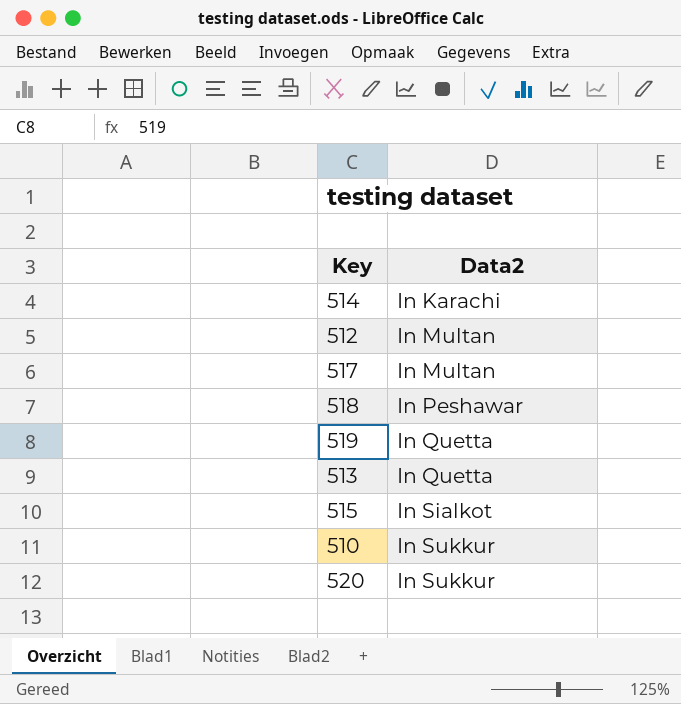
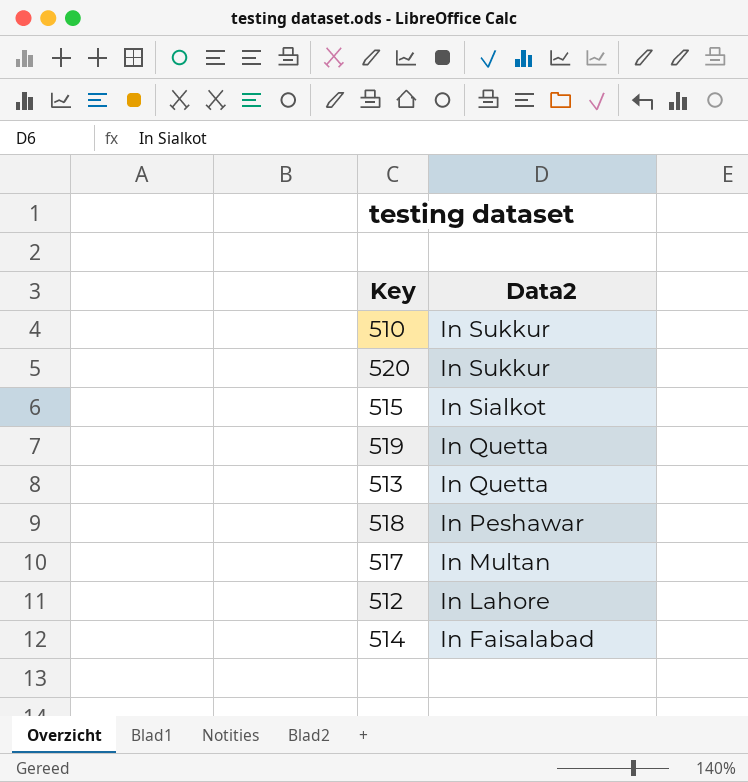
row order: Data2 ascending -> Data2 descending
512 | Data2: In Multan -> In Lahore
514 | Data2: In Karachi -> In Faisalabad

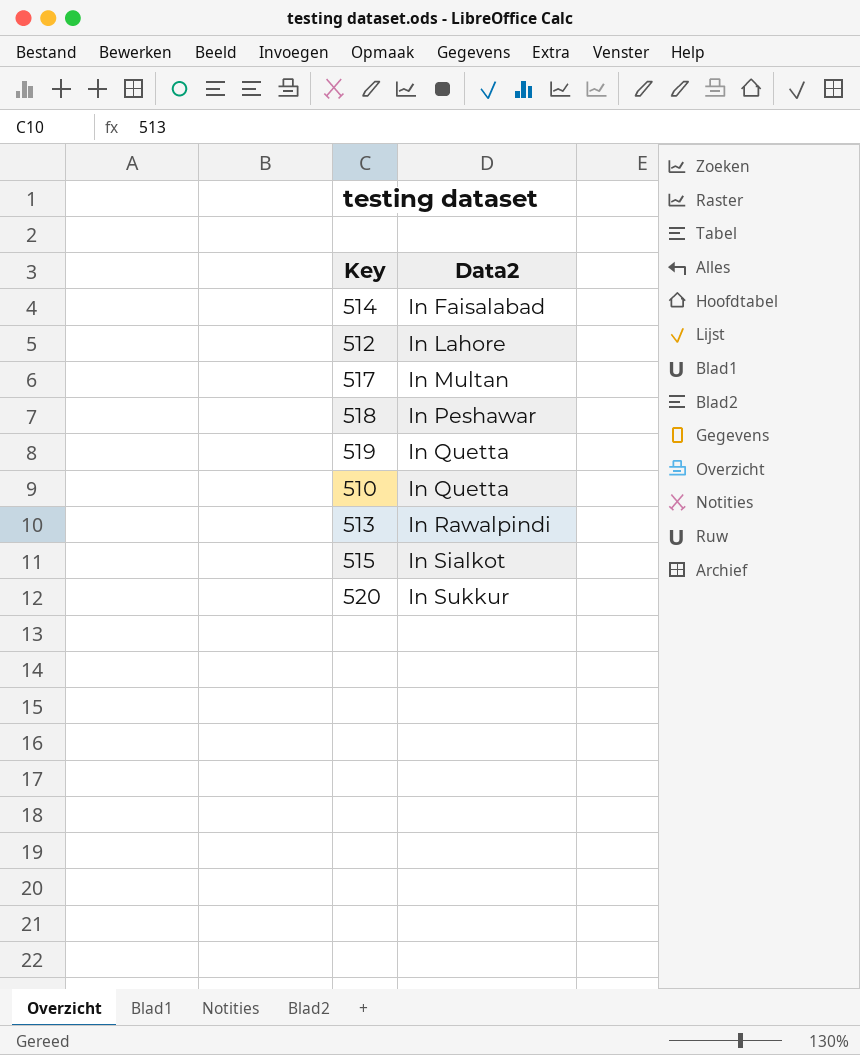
row order: Data2 descending -> Data2 ascending
510 | Data2: In Sukkur -> In Quetta
513 | Data2: In Quetta -> In Rawalpindi

